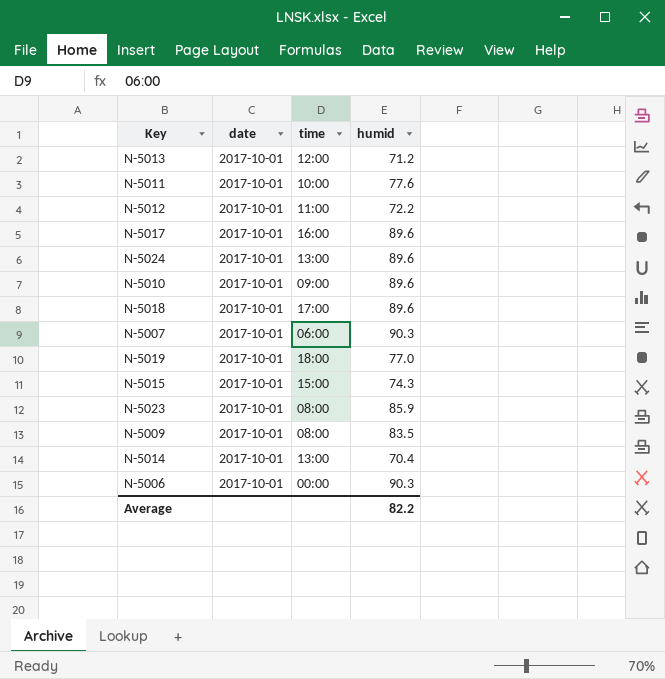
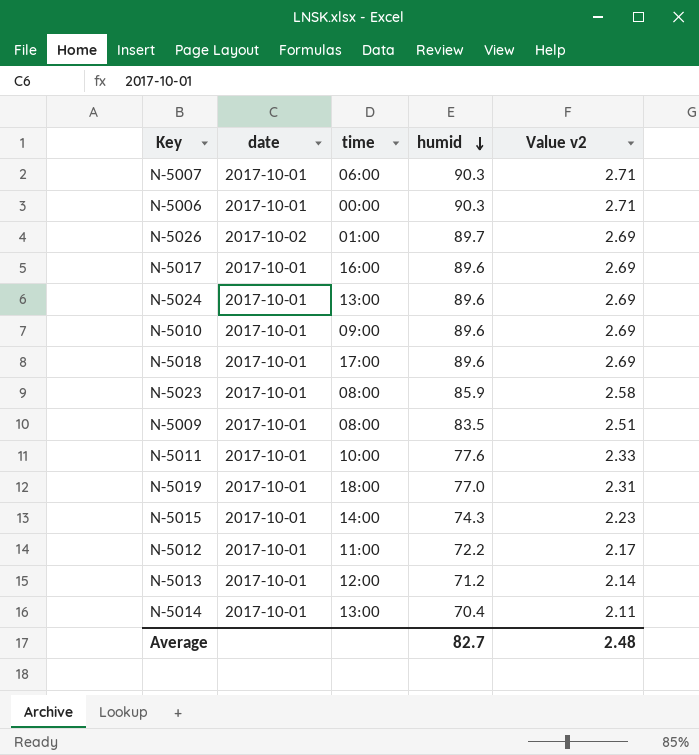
row order: none -> humid descending
column Value v2 | formula: none -> [humid] * 0.03
row N-5026: none -> 2017-10-02 | 01:00 | 89.7 | 2.69
N-5015 | time: 15:00 -> 14:00
Average | humid: 82.2 -> 82.7

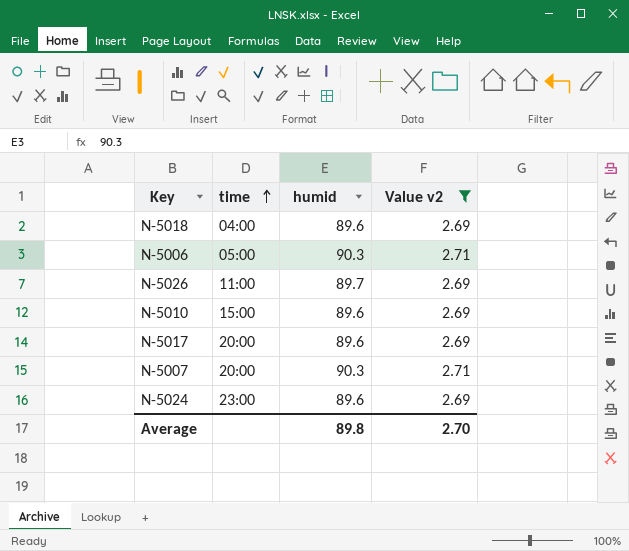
filter: none -> Value v2 >= 2.69
row order: humid descending -> time ascending
column date | position: 2 -> none
N-5018 | time: 17:00 -> 04:00
N-5006 | time: 00:00 -> 05:00
N-5026 | time: 01:00 -> 11:00
N-5010 | time: 09:00 -> 15:00
N-5017 | time: 16:00 -> 20:00
N-5007 | time: 06:00 -> 20:00
N-5024 | time: 13:00 -> 23:00
Average | humid: 82.7 -> 89.8
Average | Value v2: 2.48 -> 2.70

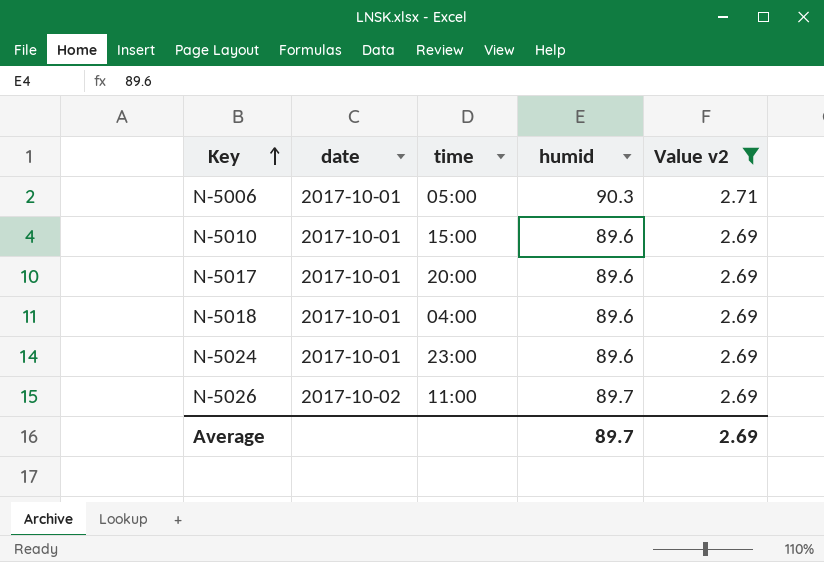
row order: time ascending -> Key ascending
column date | position: none -> 2
row N-5007: 20:00 | 90.3 | 2.71 -> none
Average | humid: 89.8 -> 89.7
Average | Value v2: 2.70 -> 2.69

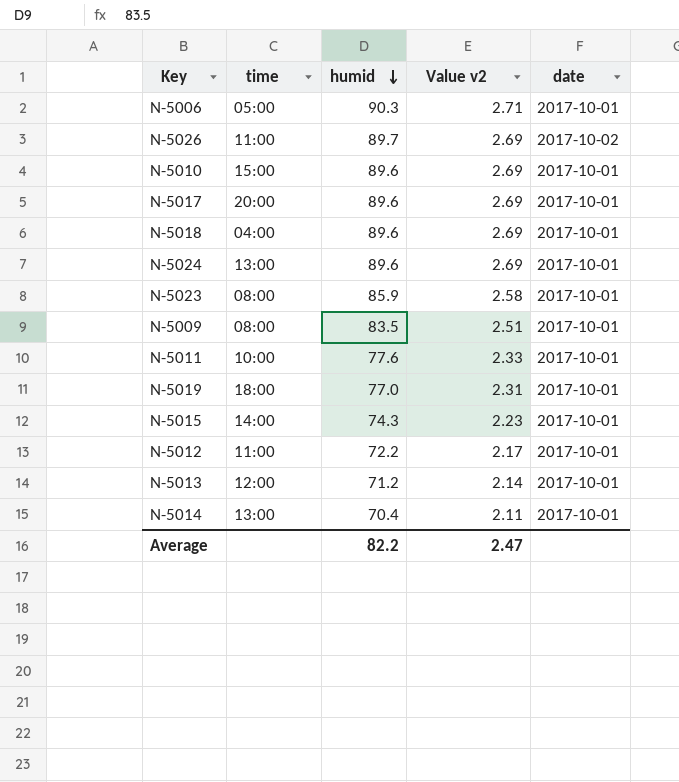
filter: Value v2 >= 2.69 -> none
row order: Key ascending -> humid descending
column date | position: 2 -> 5
N-5024 | time: 23:00 -> 13:00
Average | humid: 89.7 -> 82.2
Average | Value v2: 2.69 -> 2.47

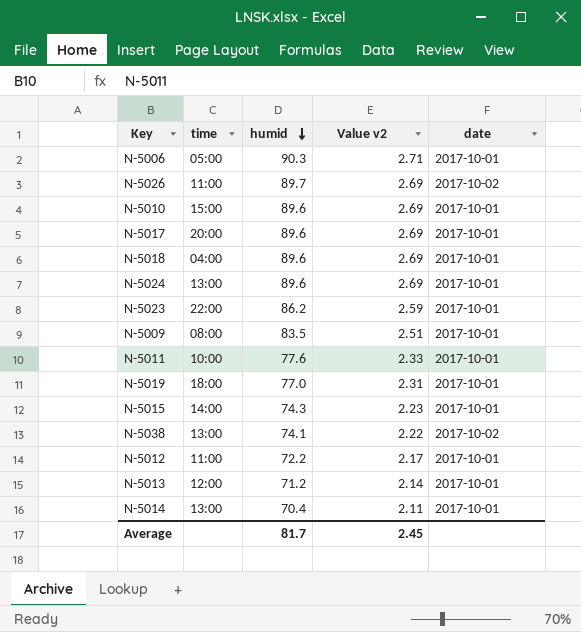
N-5023 | time: 08:00 -> 22:00
N-5023 | humid: 85.9 -> 86.2
N-5023 | Value v2: 2.58 -> 2.59
row N-5038: none -> 13:00 | 74.1 | 2.22 | 2017-10-02
Average | humid: 82.2 -> 81.7
Average | Value v2: 2.47 -> 2.45

